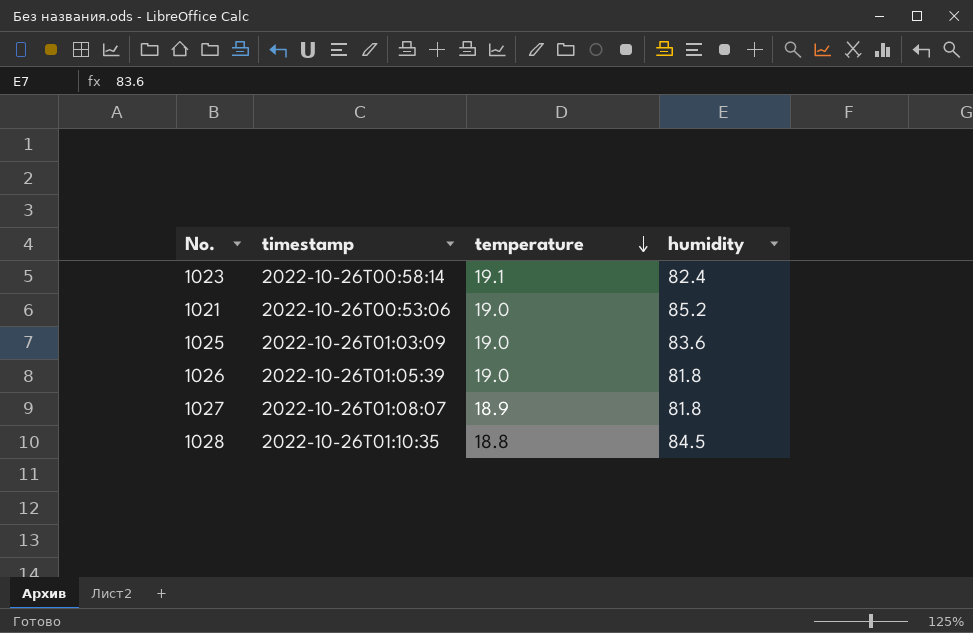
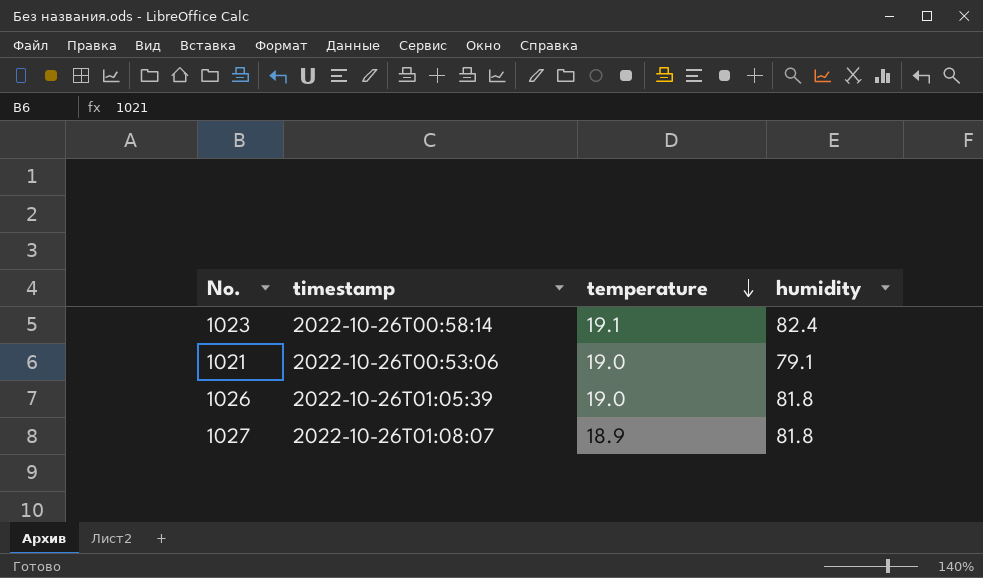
row 1025: 2022-10-26T01:03:09 | 19.0 | 83.6 -> none
row 1028: 2022-10-26T01:10:35 | 18.8 | 84.5 -> none
1021 | humidity: 85.2 -> 79.1

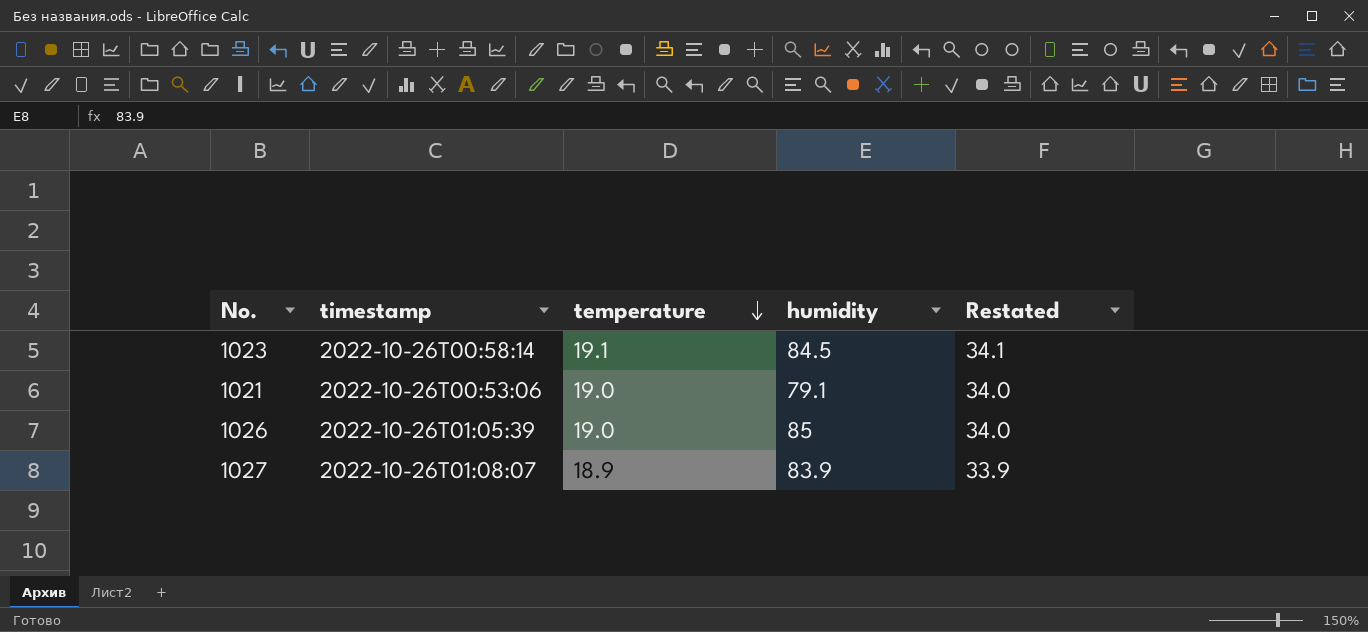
column Restated | formula: none -> [temperature] + 15
1023 | humidity: 82.4 -> 84.5
1026 | humidity: 81.8 -> 85
1027 | humidity: 81.8 -> 83.9

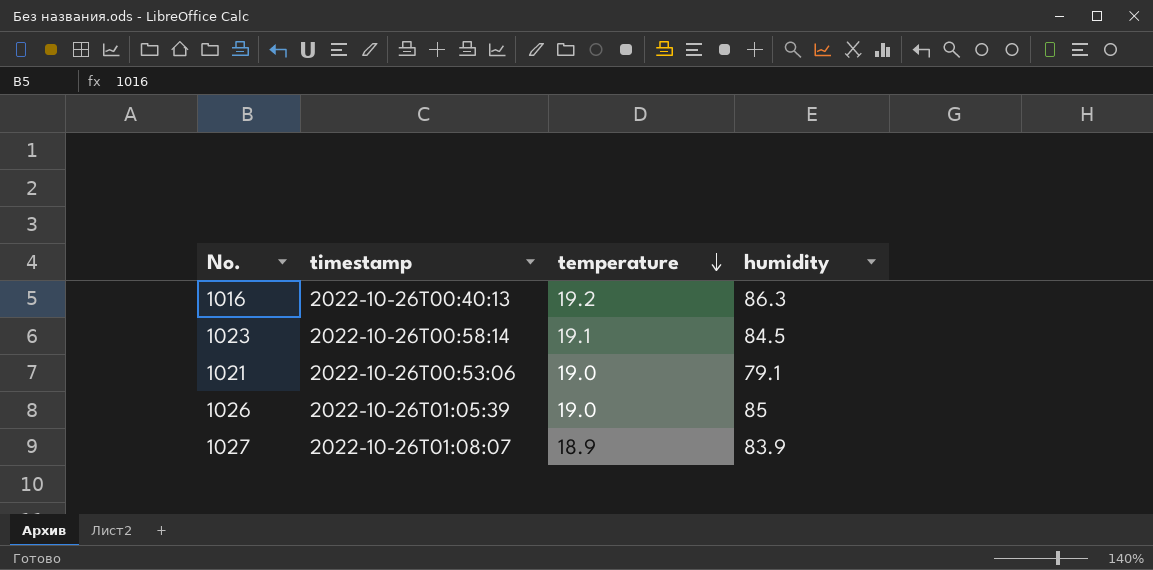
column Restated | formula: [temperature] + 15 -> none
row 1016: none -> 2022-10-26T00:40:13 | 19.2 | 86.3

